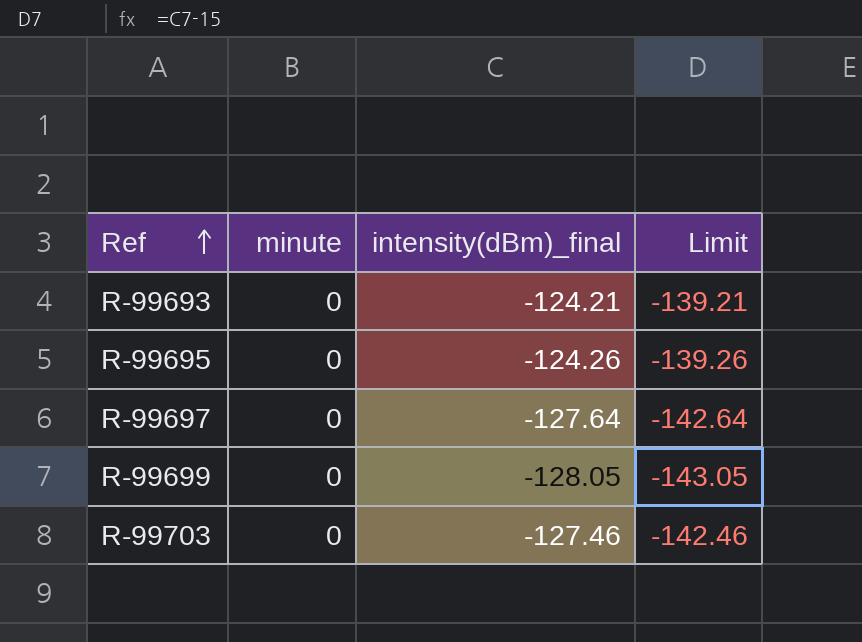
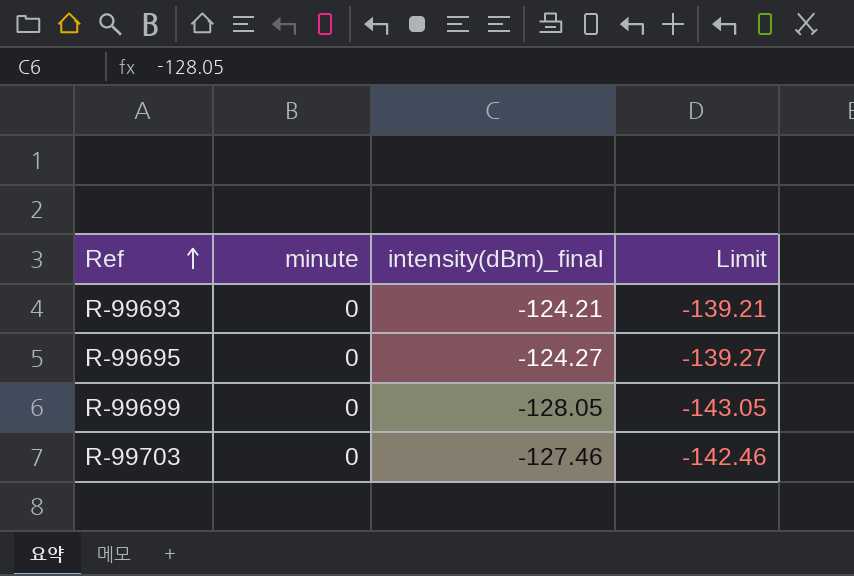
row R-99697: 0 | -127.64 | -142.64 -> none
R-99695 | intensity(dBm)_final: -124.26 -> -124.27
R-99695 | Limit: -139.26 -> -139.27

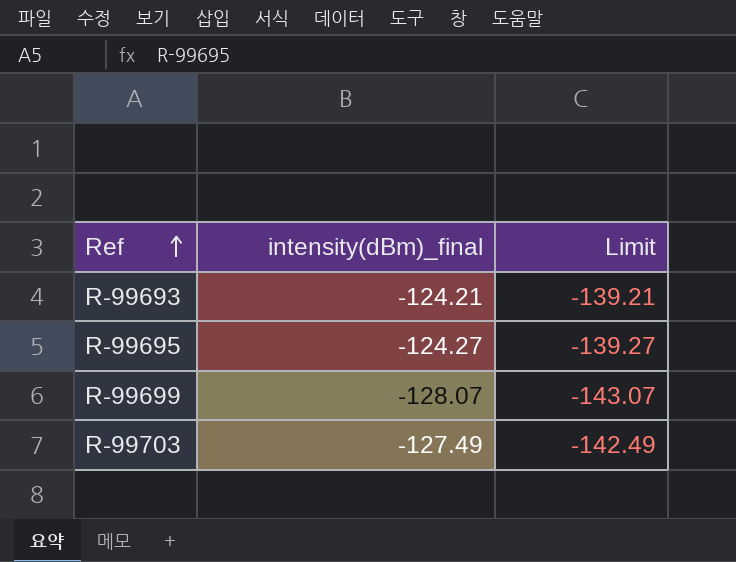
column minute | position: 2 -> none
R-99699 | intensity(dBm)_final: -128.05 -> -128.07
R-99699 | Limit: -143.05 -> -143.07
R-99703 | intensity(dBm)_final: -127.46 -> -127.49
R-99703 | Limit: -142.46 -> -142.49

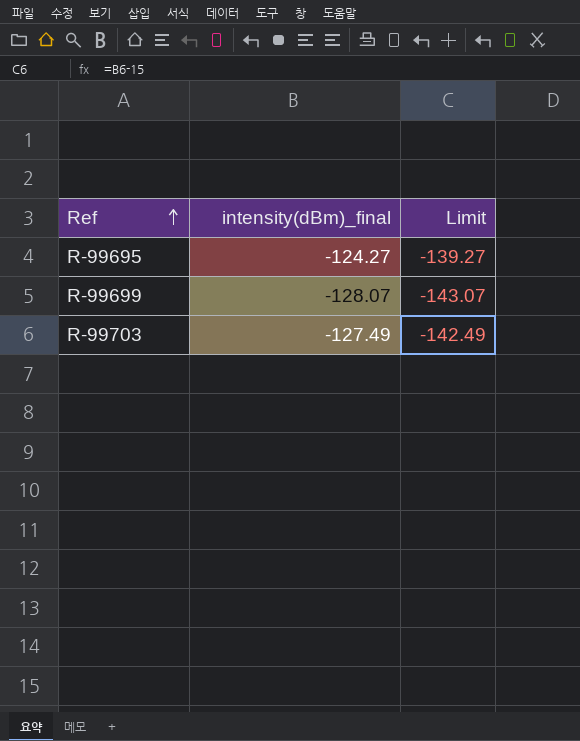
row R-99693: -124.21 | -139.21 -> none

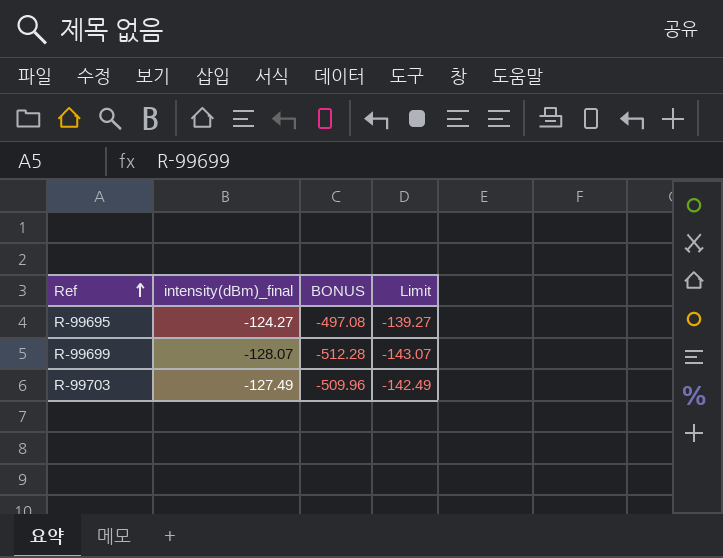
column BONUS | formula: none -> [intensity(dBm)_final] * 4

